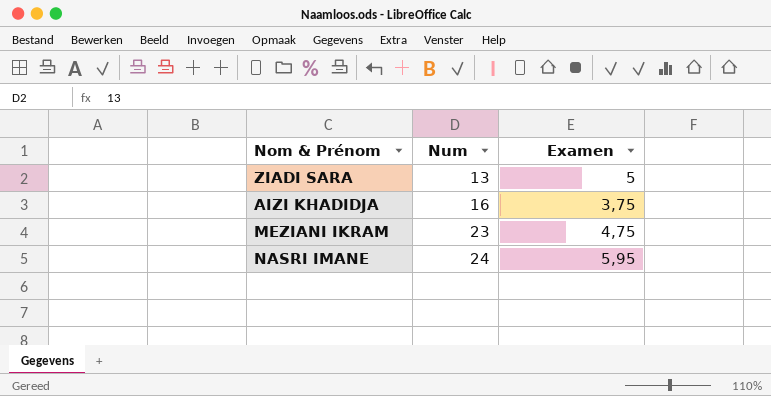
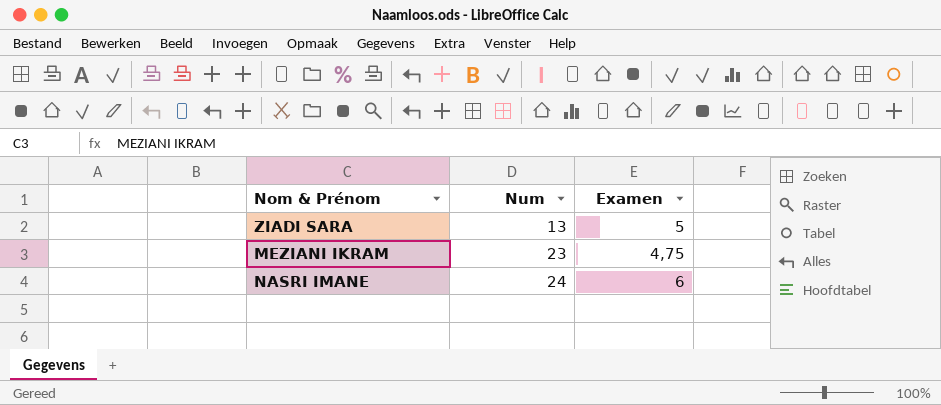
row AIZI KHADIDJA: 16 | 3,75 -> none
NASRI IMANE | Examen: 5,95 -> 6

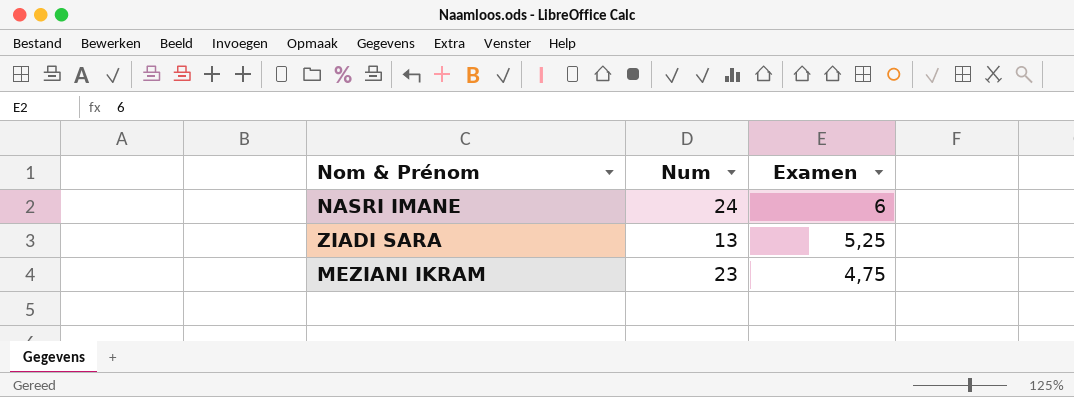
row order: Num ascending -> Examen descending
ZIADI SARA | Examen: 5 -> 5,25

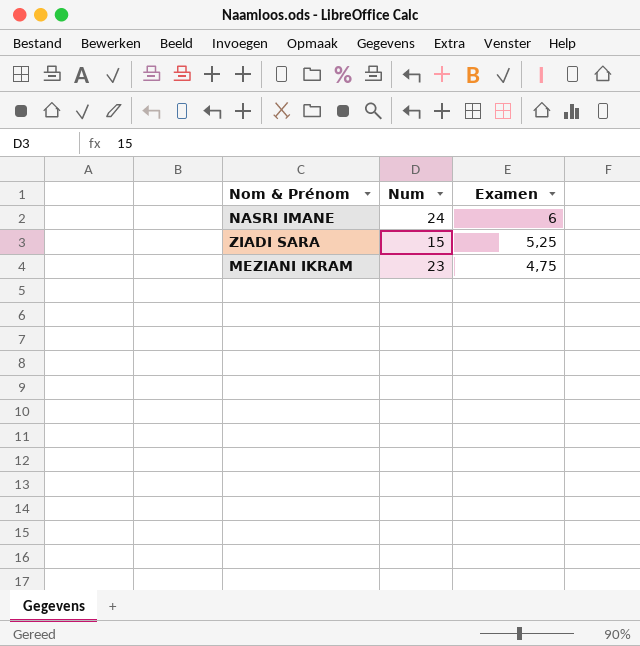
ZIADI SARA | Num: 13 -> 15

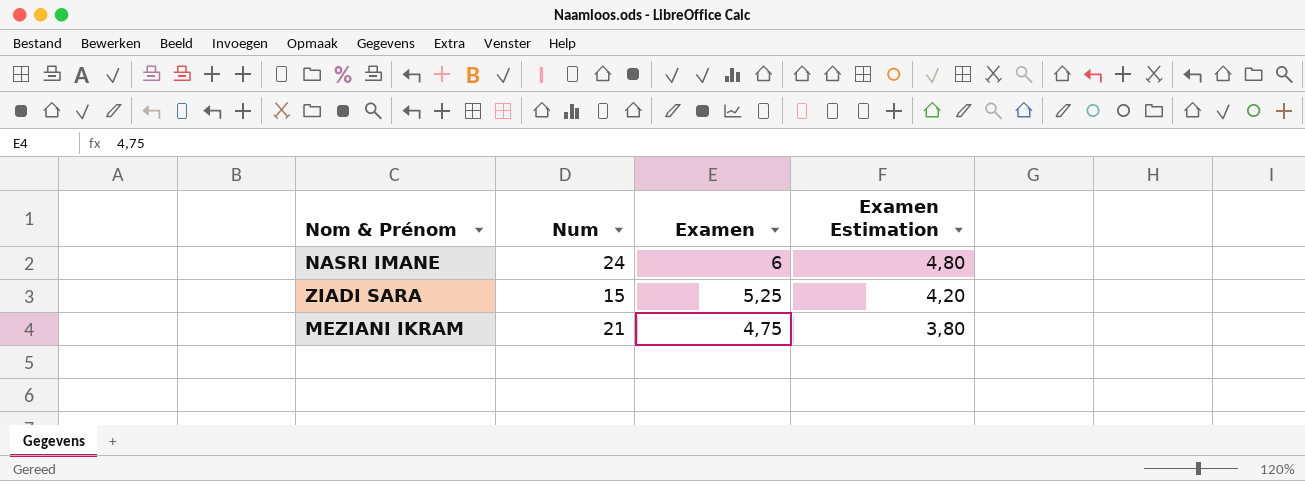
column Examen Estimation | formula: none -> [Examen] * 0,8
MEZIANI IKRAM | Num: 23 -> 21

